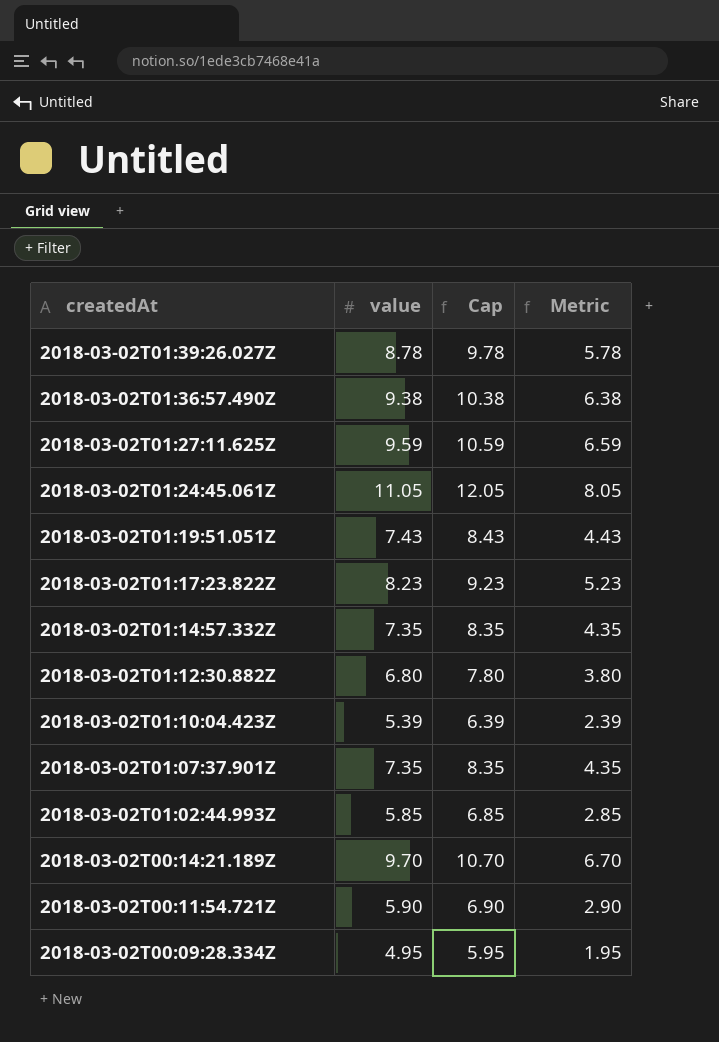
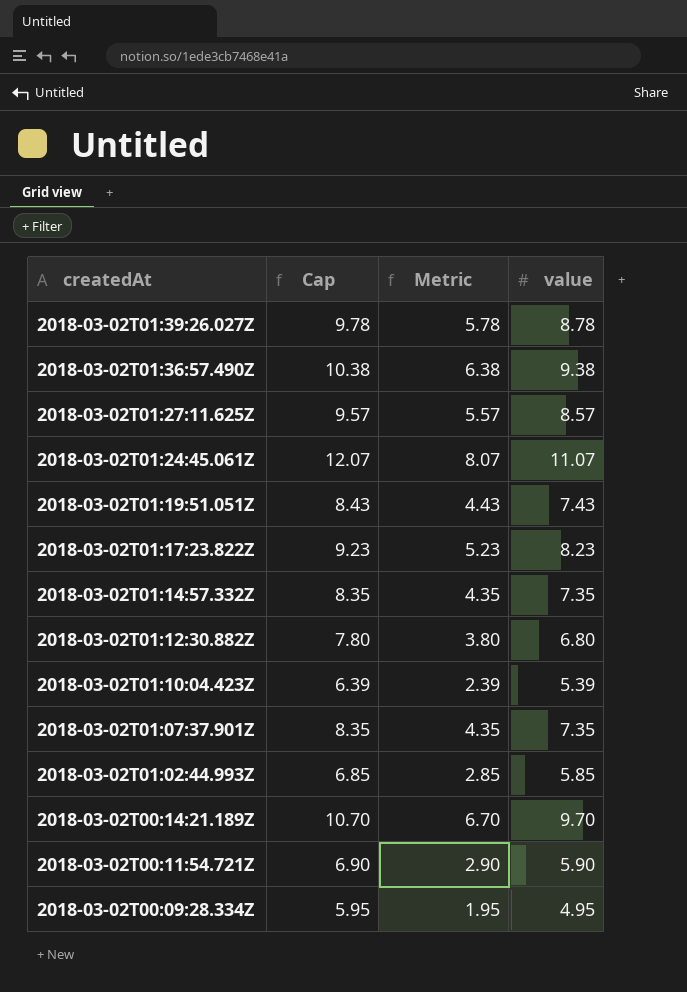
column value | position: 2 -> 4
2018-03-02T01:27:11.625Z | Cap: 10.59 -> 9.57
2018-03-02T01:27:11.625Z | Metric: 6.59 -> 5.57
2018-03-02T01:27:11.625Z | value: 9.59 -> 8.57
2018-03-02T01:24:45.061Z | Cap: 12.05 -> 12.07
2018-03-02T01:24:45.061Z | Metric: 8.05 -> 8.07
2018-03-02T01:24:45.061Z | value: 11.05 -> 11.07

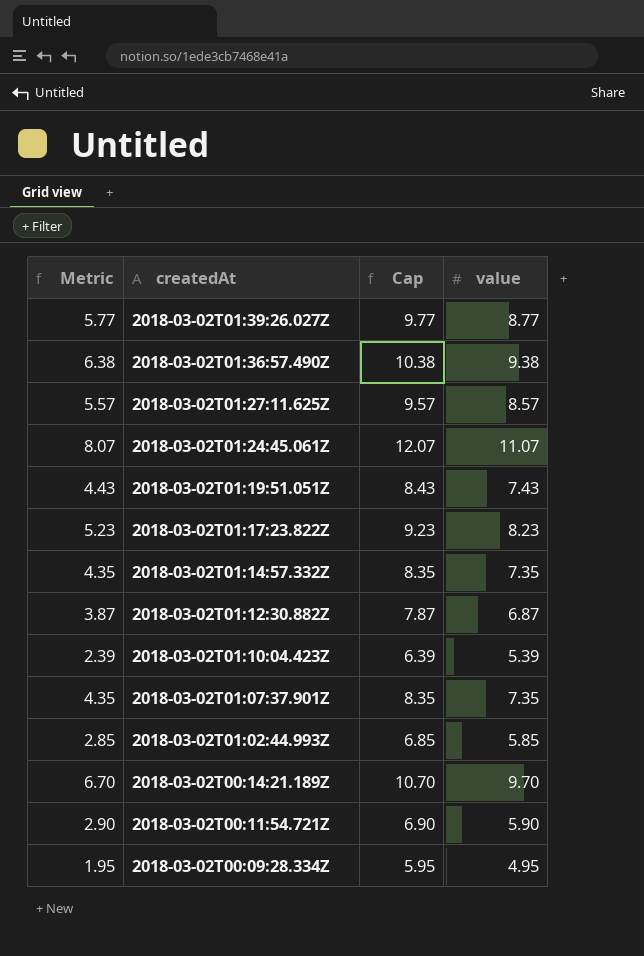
column Metric | position: 3 -> 1
2018-03-02T01:39:26.027Z | Metric: 5.78 -> 5.77
2018-03-02T01:39:26.027Z | Cap: 9.78 -> 9.77
2018-03-02T01:39:26.027Z | value: 8.78 -> 8.77
2018-03-02T01:12:30.882Z | Metric: 3.80 -> 3.87
2018-03-02T01:12:30.882Z | Cap: 7.80 -> 7.87
2018-03-02T01:12:30.882Z | value: 6.80 -> 6.87

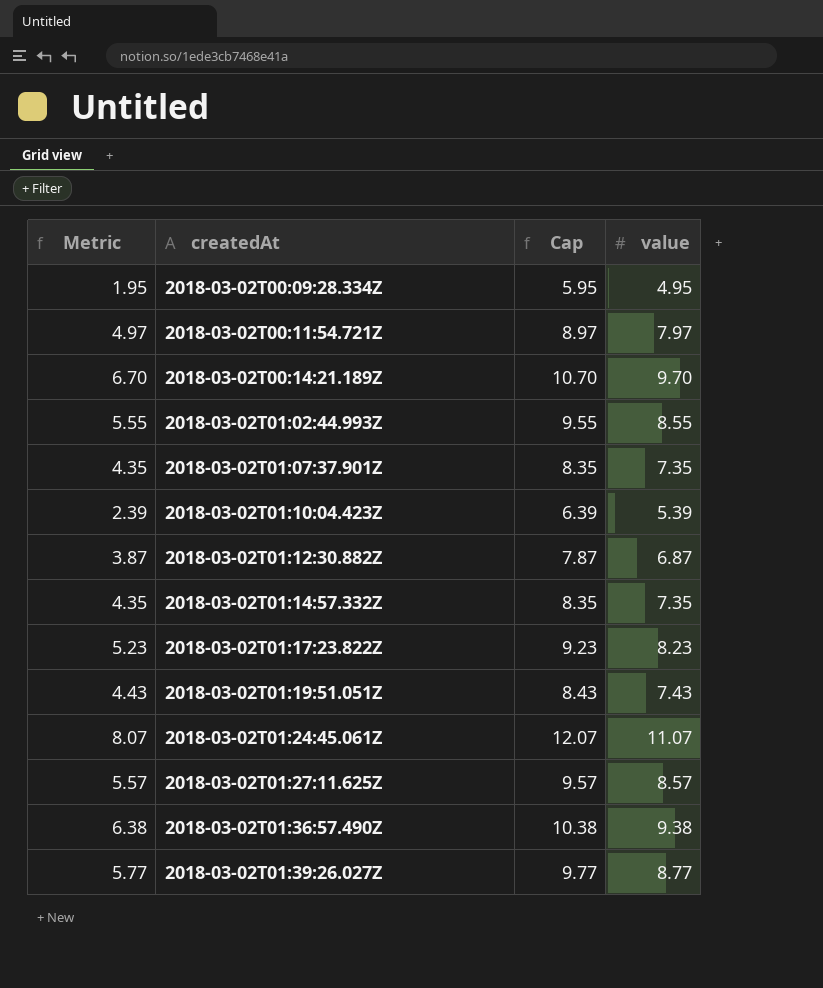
row order: createdAt descending -> createdAt ascending
2018-03-02T00:11:54.721Z | Metric: 2.90 -> 4.97
2018-03-02T00:11:54.721Z | Cap: 6.90 -> 8.97
2018-03-02T00:11:54.721Z | value: 5.90 -> 7.97
2018-03-02T01:02:44.993Z | Metric: 2.85 -> 5.55
2018-03-02T01:02:44.993Z | Cap: 6.85 -> 9.55
2018-03-02T01:02:44.993Z | value: 5.85 -> 8.55

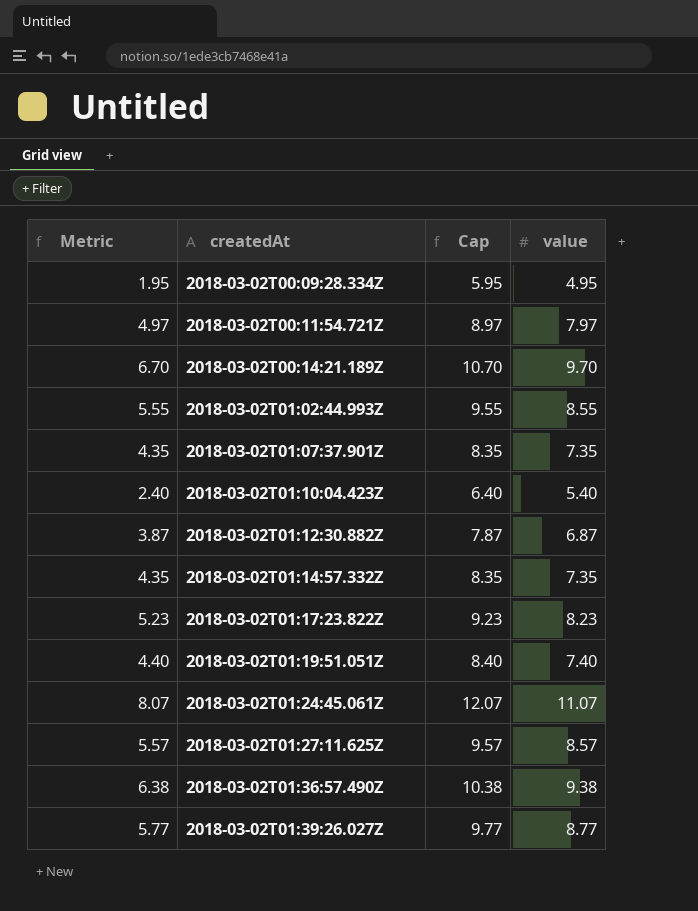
2018-03-02T01:10:04.423Z | Metric: 2.39 -> 2.40
2018-03-02T01:10:04.423Z | Cap: 6.39 -> 6.40
2018-03-02T01:10:04.423Z | value: 5.39 -> 5.40
2018-03-02T01:19:51.051Z | Metric: 4.43 -> 4.40
2018-03-02T01:19:51.051Z | Cap: 8.43 -> 8.40
2018-03-02T01:19:51.051Z | value: 7.43 -> 7.40

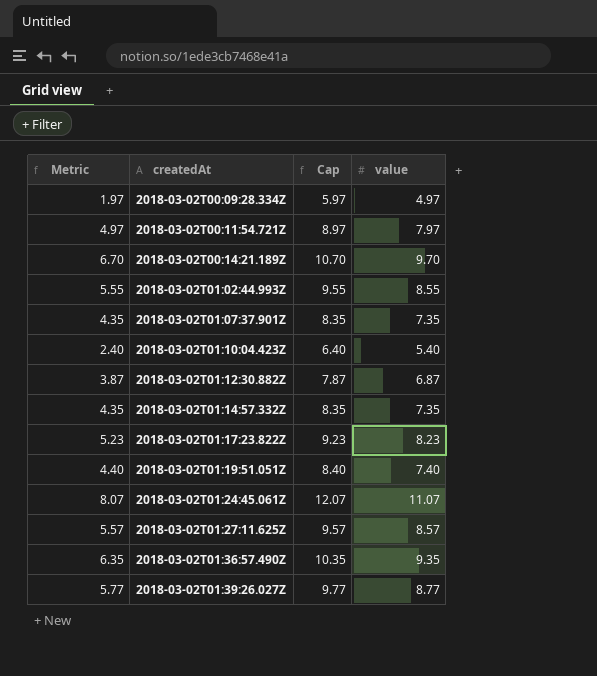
2018-03-02T00:09:28.334Z | Metric: 1.95 -> 1.97
2018-03-02T00:09:28.334Z | Cap: 5.95 -> 5.97
2018-03-02T00:09:28.334Z | value: 4.95 -> 4.97
2018-03-02T01:36:57.490Z | Metric: 6.38 -> 6.35
2018-03-02T01:36:57.490Z | Cap: 10.38 -> 10.35
2018-03-02T01:36:57.490Z | value: 9.38 -> 9.35

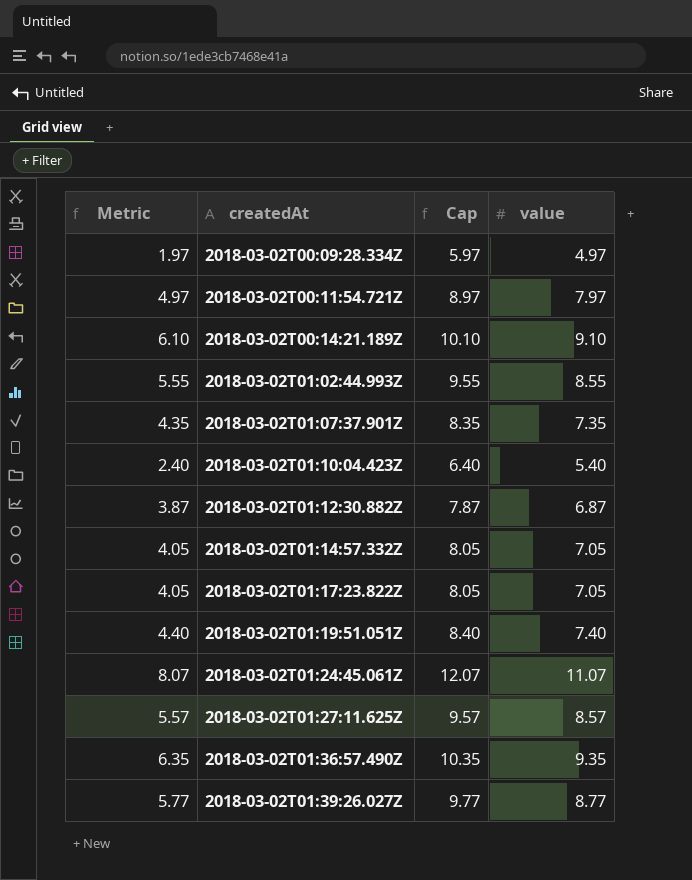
2018-03-02T00:14:21.189Z | Metric: 6.70 -> 6.10
2018-03-02T00:14:21.189Z | Cap: 10.70 -> 10.10
2018-03-02T00:14:21.189Z | value: 9.70 -> 9.10
2018-03-02T01:14:57.332Z | Metric: 4.35 -> 4.05
2018-03-02T01:14:57.332Z | Cap: 8.35 -> 8.05
2018-03-02T01:14:57.332Z | value: 7.35 -> 7.05
2018-03-02T01:17:23.822Z | Metric: 5.23 -> 4.05
2018-03-02T01:17:23.822Z | Cap: 9.23 -> 8.05
2018-03-02T01:17:23.822Z | value: 8.23 -> 7.05

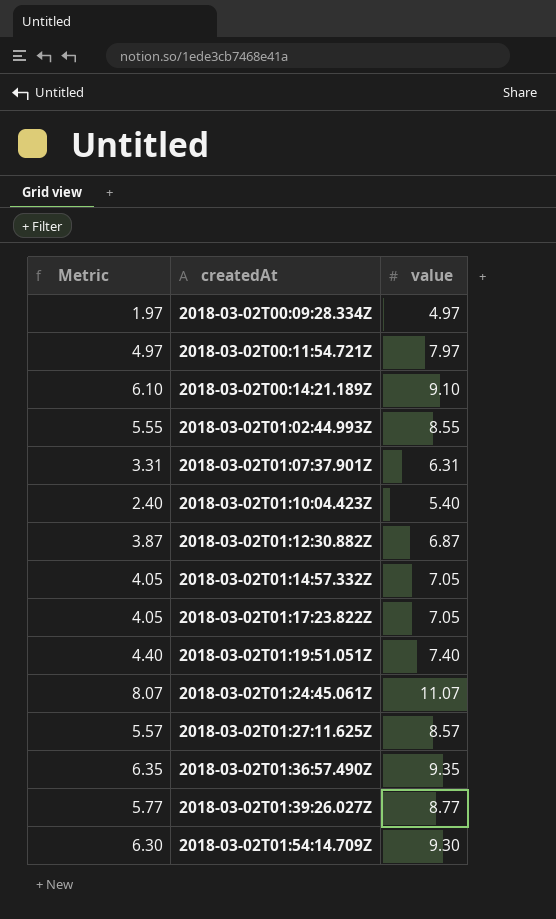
column Cap | formula: [value] + 1 -> none
2018-03-02T01:07:37.901Z | Metric: 4.35 -> 3.31
2018-03-02T01:07:37.901Z | value: 7.35 -> 6.31
row 2018-03-02T01:54:14.709Z: none -> 6.30 | 9.30

